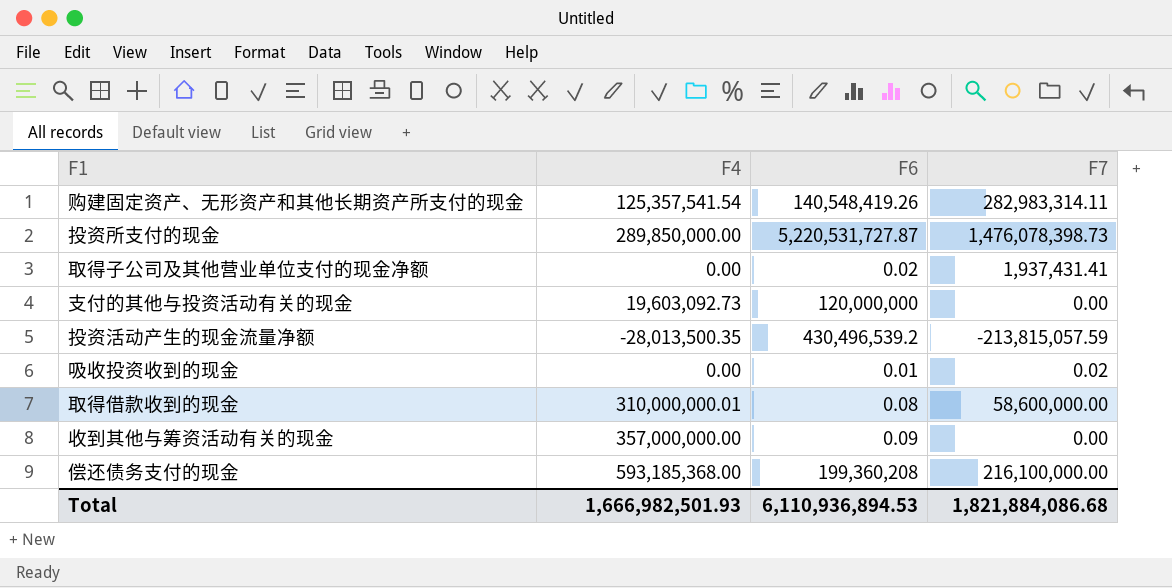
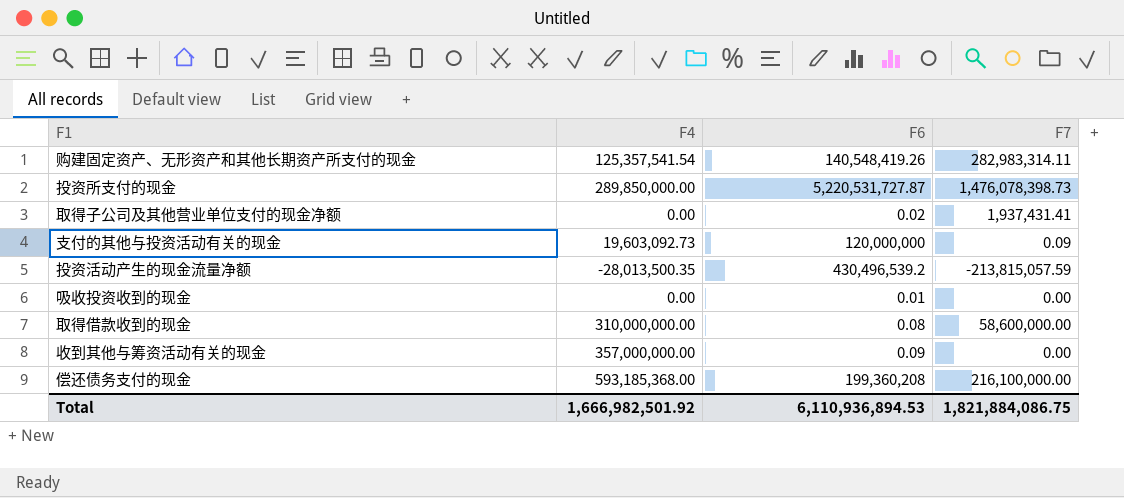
支付的其他与投资活动有关的现金 | F7: 0.00 -> 0.09
吸收投资收到的现金 | F7: 0.02 -> 0.00
取得借款收到的现金 | F4: 310,000,000.01 -> 310,000,000.00
Total | F4: 1,666,982,501.93 -> 1,666,982,501.92
Total | F7: 1,821,884,086.68 -> 1,821,884,086.75

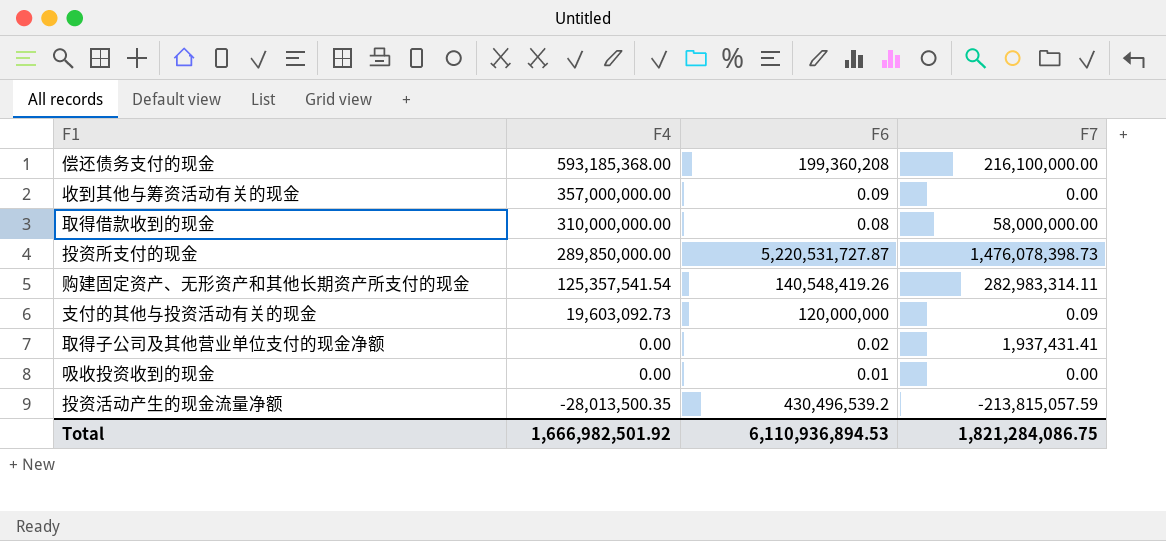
row order: none -> F4 descending
取得借款收到的现金 | F7: 58,600,000.00 -> 58,000,000.00
Total | F7: 1,821,884,086.75 -> 1,821,284,086.75

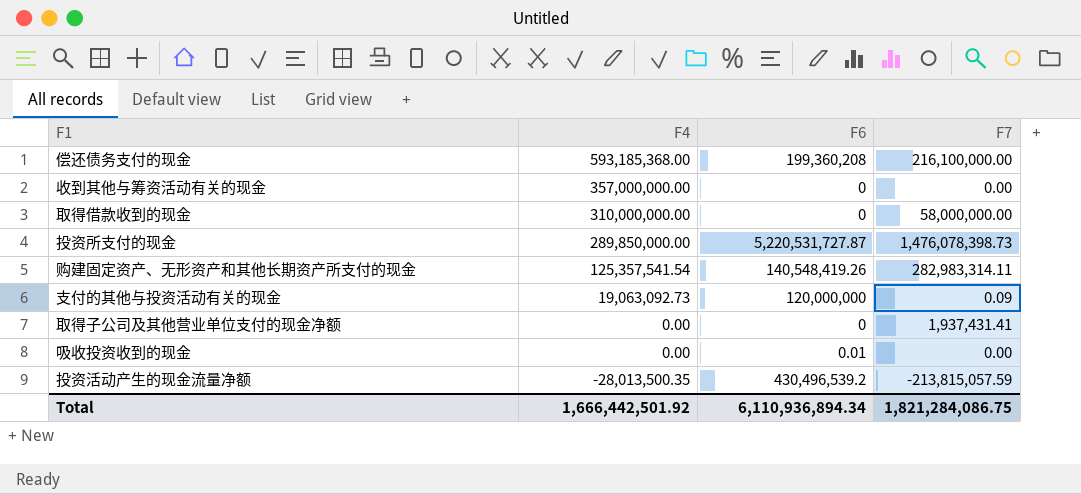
收到其他与筹资活动有关的现金 | F6: 0.09 -> 0
取得借款收到的现金 | F6: 0.08 -> 0
支付的其他与投资活动有关的现金 | F4: 19,603,092.73 -> 19,063,092.73
取得子公司及其他营业单位支付的现金净额 | F6: 0.02 -> 0
Total | F4: 1,666,982,501.92 -> 1,666,442,501.92
Total | F6: 6,110,936,894.53 -> 6,110,936,894.34

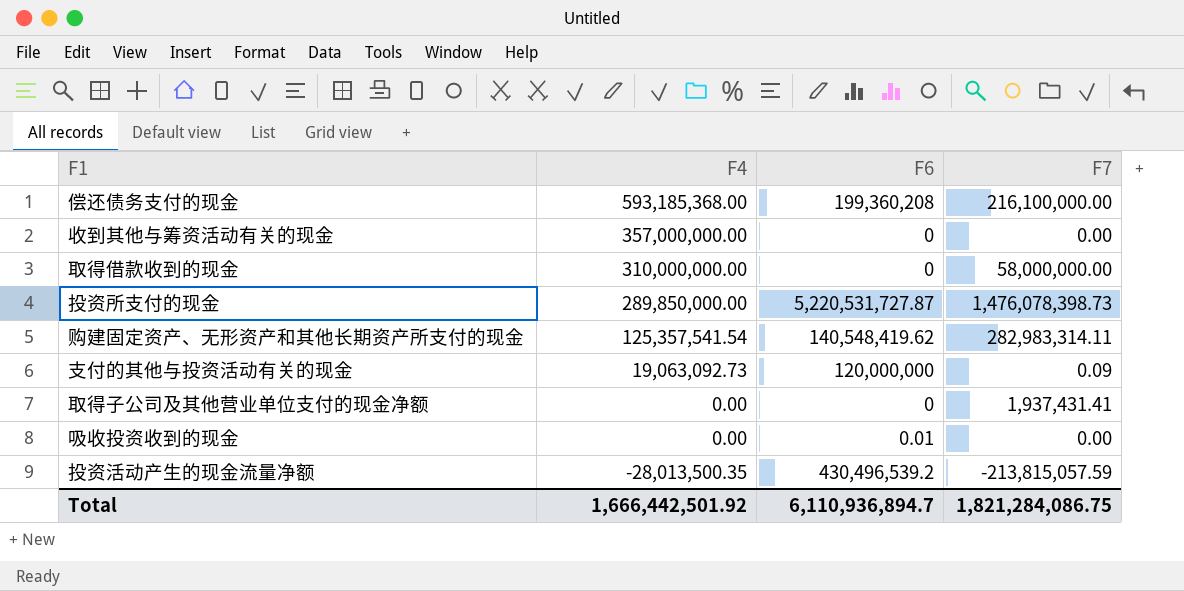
购建固定资产、无形资产和其他长期资产所支付的现金 | F6: 140,548,419.26 -> 140,548,419.62
Total | F6: 6,110,936,894.34 -> 6,110,936,894.7

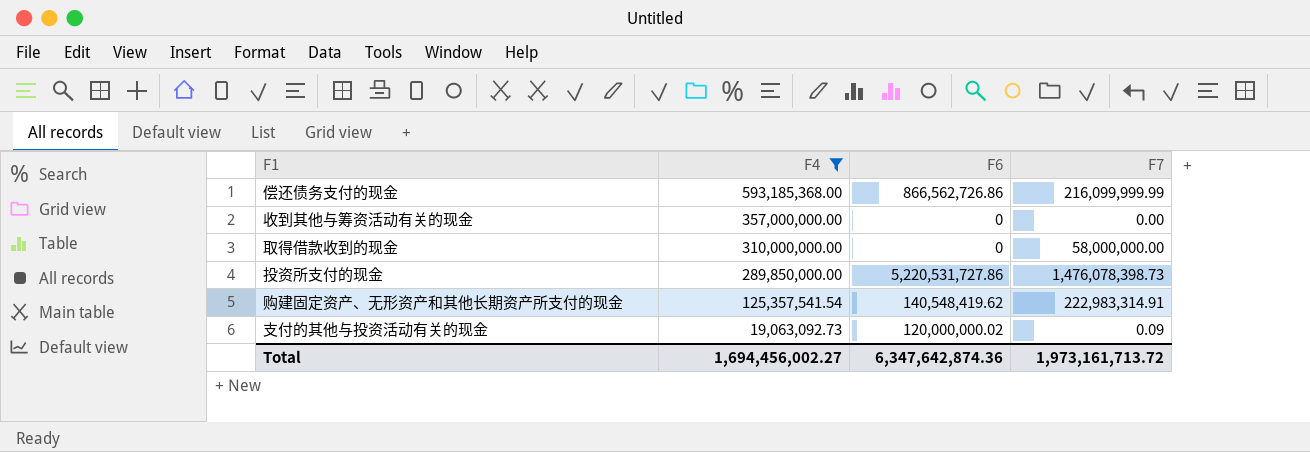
filter: none -> F4 >= 19,063,092.73
偿还债务支付的现金 | F6: 199,360,208 -> 866,562,726.86
偿还债务支付的现金 | F7: 216,100,000.00 -> 216,099,999.99
投资所支付的现金 | F6: 5,220,531,727.87 -> 5,220,531,727.86
购建固定资产、无形资产和其他长期资产所支付的现金 | F7: 282,983,314.11 -> 222,983,314.91
支付的其他与投资活动有关的现金 | F6: 120,000,000 -> 120,000,000.02
Total | F4: 1,666,442,501.92 -> 1,694,456,002.27
Total | F6: 6,110,936,894.7 -> 6,347,642,874.36
Total | F7: 1,821,284,086.75 -> 1,973,161,713.72

